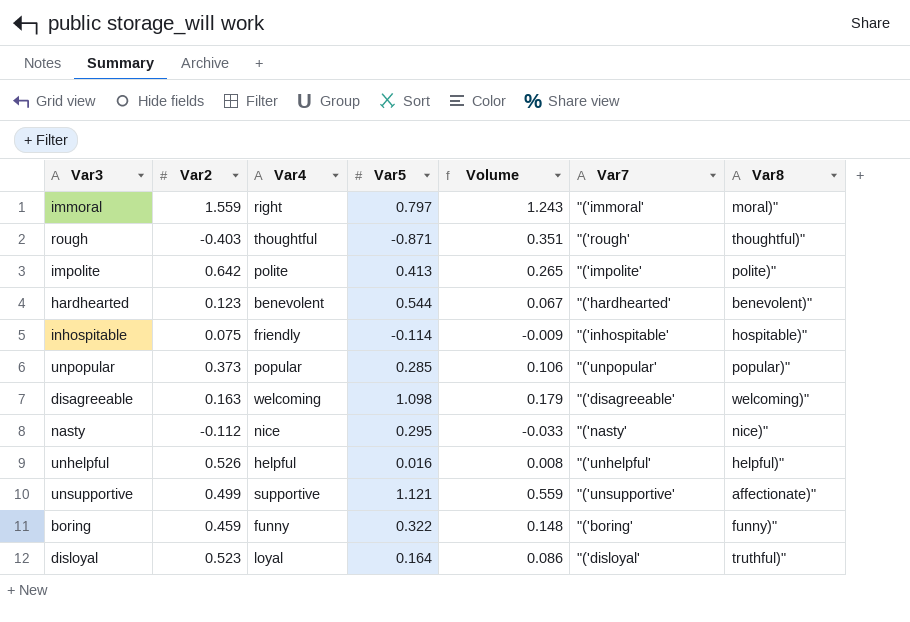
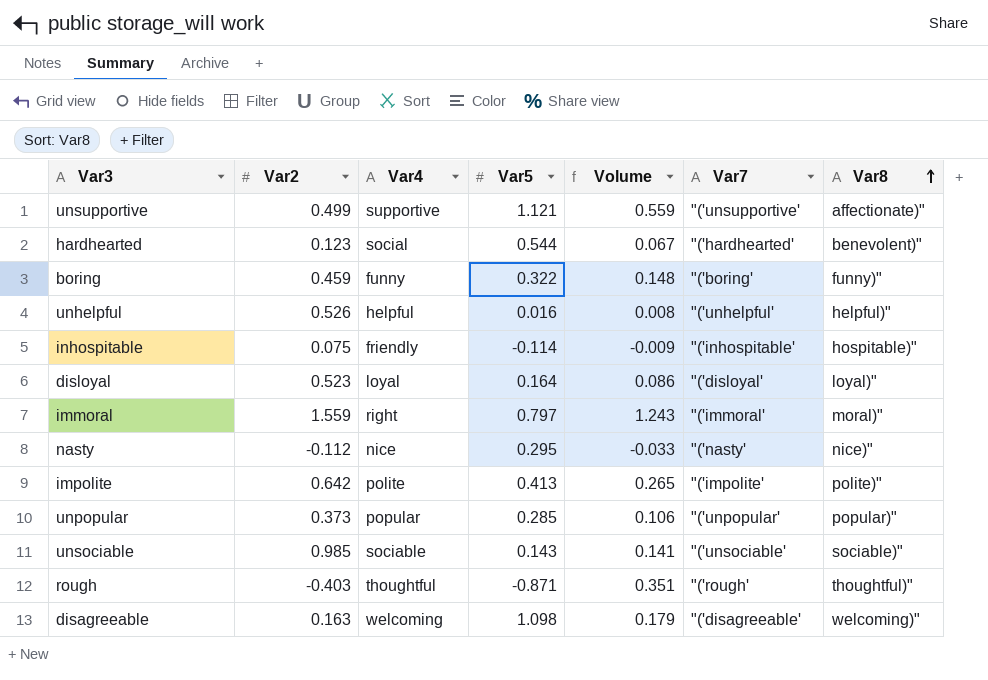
row order: none -> Var8 ascending
hardhearted | Var4: benevolent -> social
disloyal | Var8: truthful)" -> loyal)"
row unsociable: none -> 0.985 | sociable | 0.143 | 0.141 | "('unsociable' | sociable)"

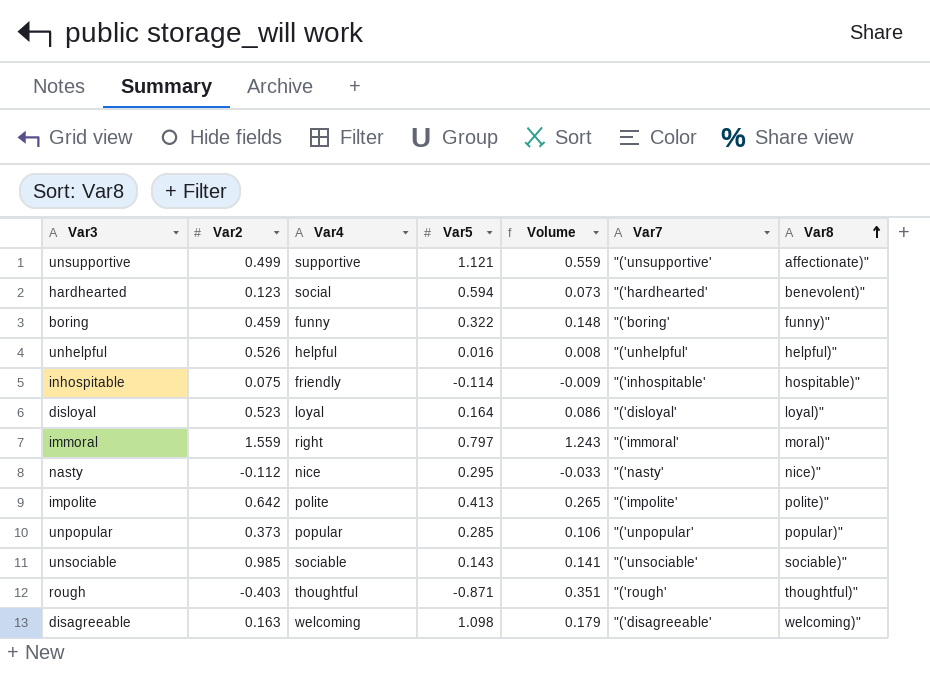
hardhearted | Var5: 0.544 -> 0.594
hardhearted | Volume: 0.067 -> 0.073

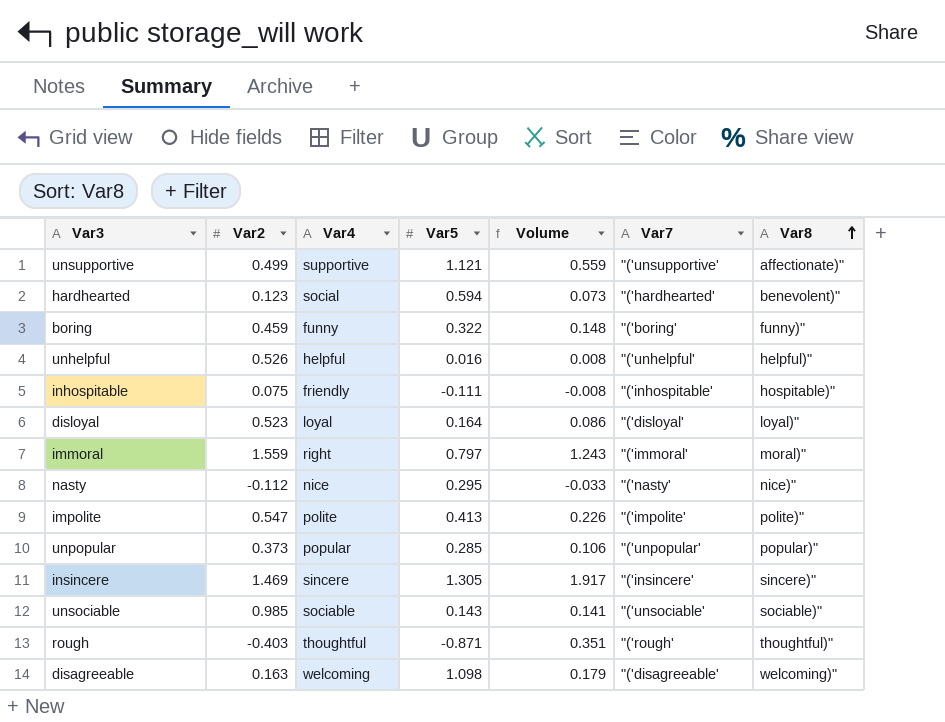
inhospitable | Var5: -0.114 -> -0.111
inhospitable | Volume: -0.009 -> -0.008
impolite | Var2: 0.642 -> 0.547
impolite | Volume: 0.265 -> 0.226
row insincere: none -> 1.469 | sincere | 1.305 | 1.917 | "('insincere' | sincere)"

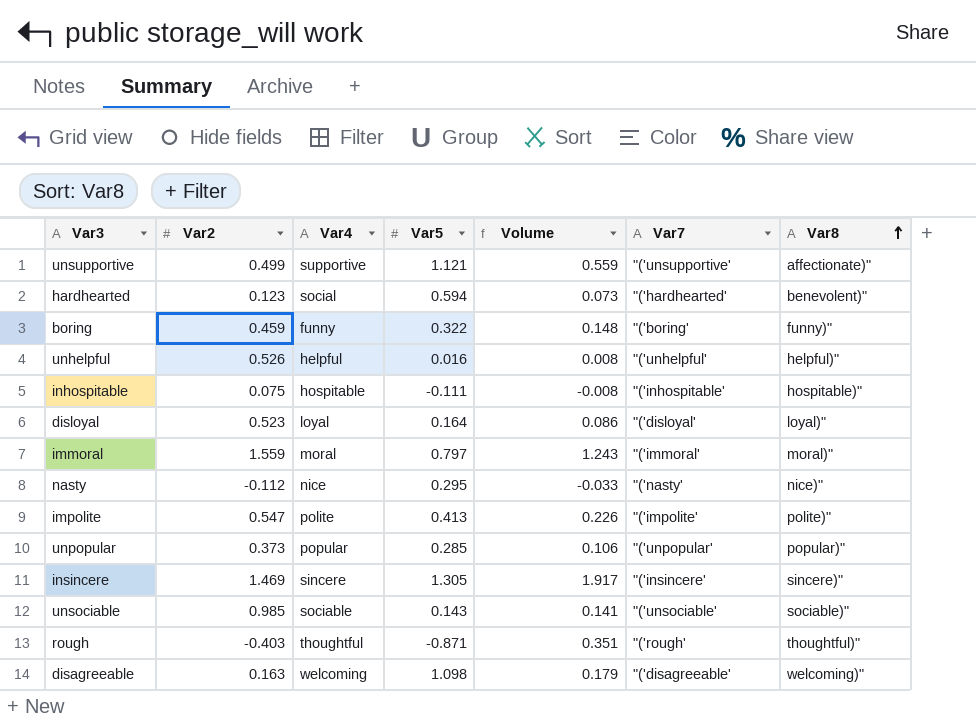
inhospitable | Var4: friendly -> hospitable
immoral | Var4: right -> moral

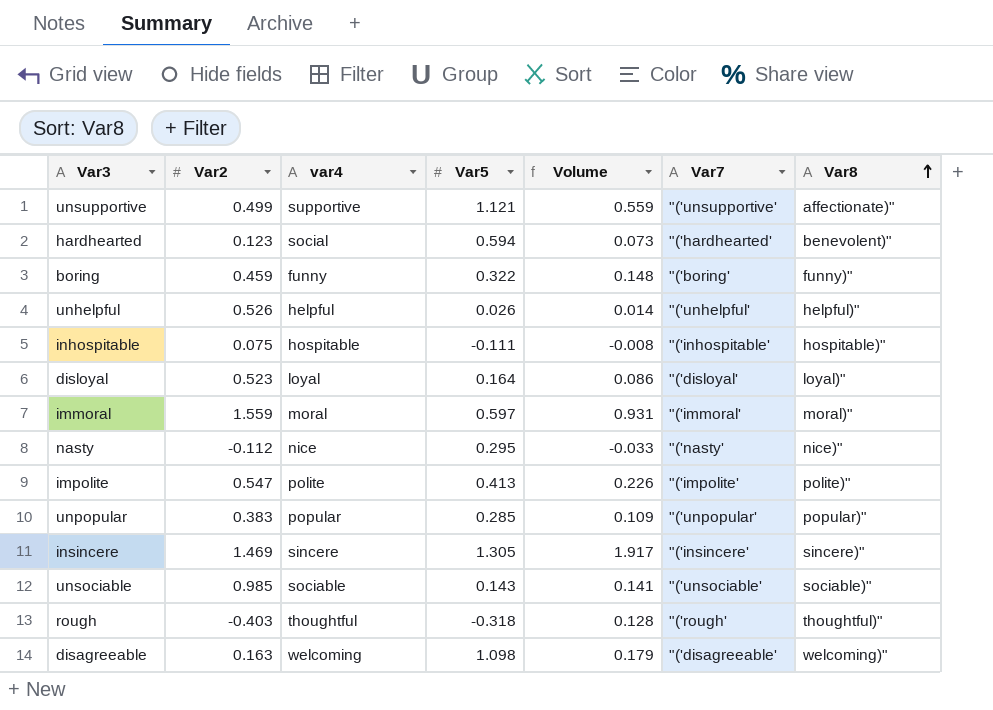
column name: Var4 -> var4
unhelpful | Var5: 0.016 -> 0.026
unhelpful | Volume: 0.008 -> 0.014
immoral | Var5: 0.797 -> 0.597
immoral | Volume: 1.243 -> 0.931
unpopular | Var2: 0.373 -> 0.383
unpopular | Volume: 0.106 -> 0.109
rough | Var5: -0.871 -> -0.318
rough | Volume: 0.351 -> 0.128

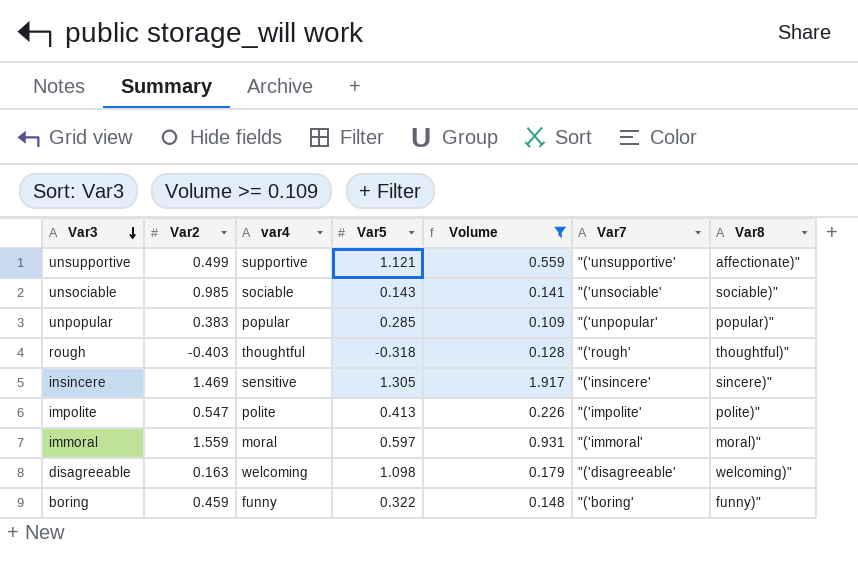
filter: none -> Volume >= 0.109
row order: Var8 ascending -> Var3 descending
insincere | var4: sincere -> sensitive

